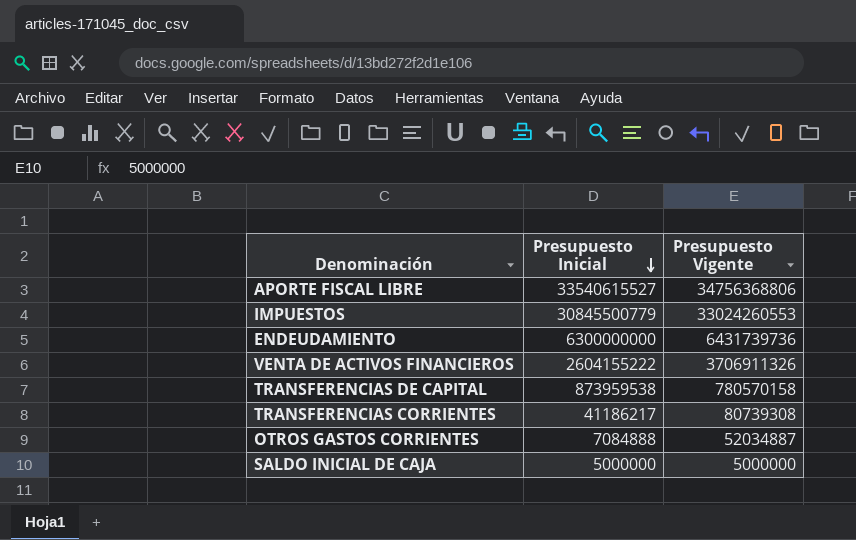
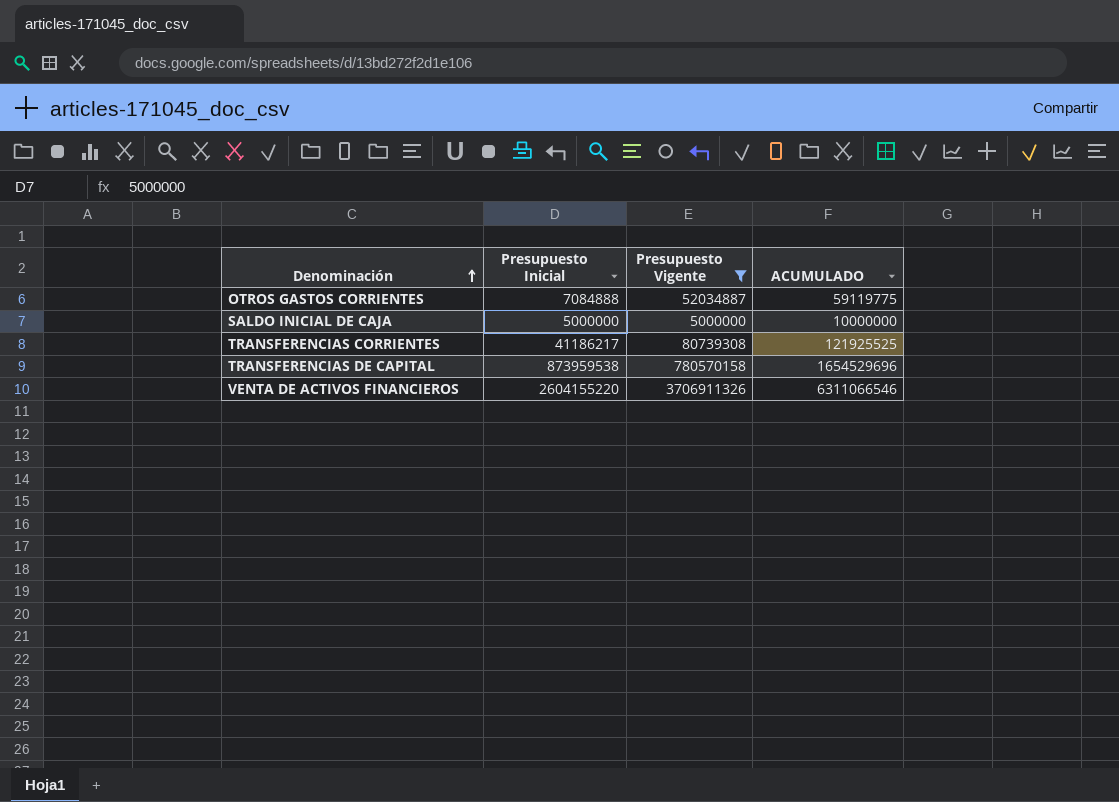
filter: none -> Presupuesto Vigente <= 3706911326
row order: Presupuesto Inicial descending -> Denominación ascending
column ACUMULADO | formula: none -> [Presupuesto Inicial] + [Presupuesto Vigente]
VENTA DE ACTIVOS FINANCIEROS | Presupuesto Inicial: 2604155222 -> 2604155220

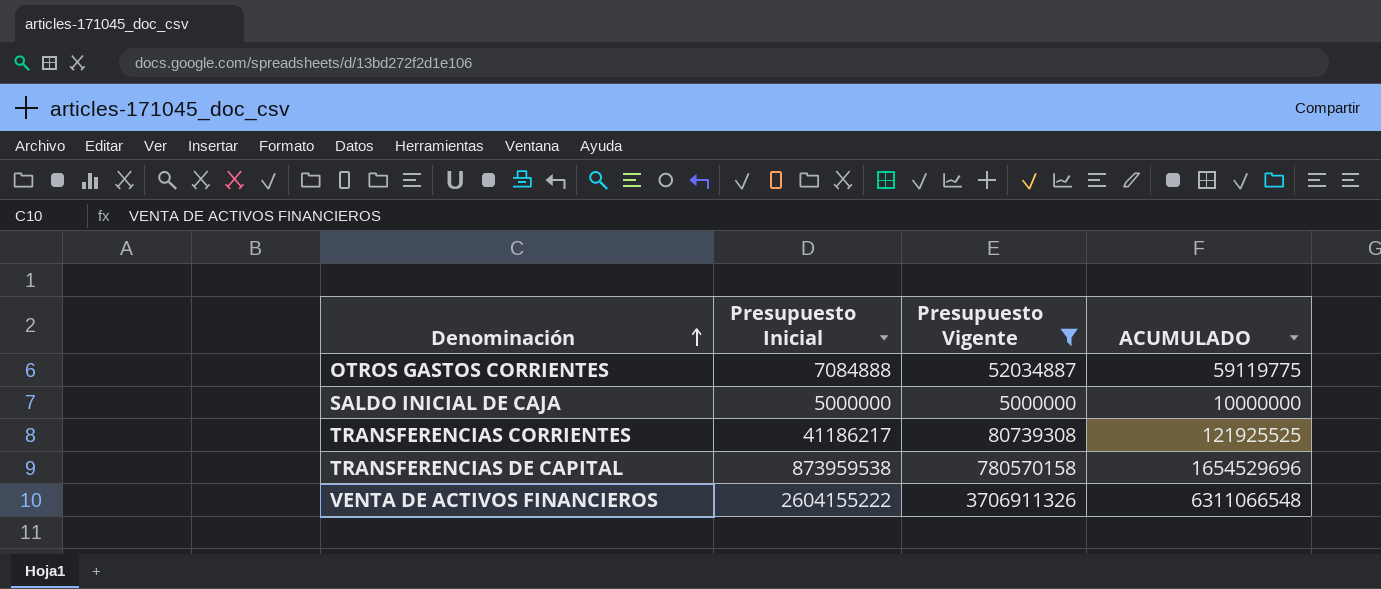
VENTA DE ACTIVOS FINANCIEROS | Presupuesto Inicial: 2604155220 -> 2604155222
VENTA DE ACTIVOS FINANCIEROS | ACUMULADO: 6311066546 -> 6311066548

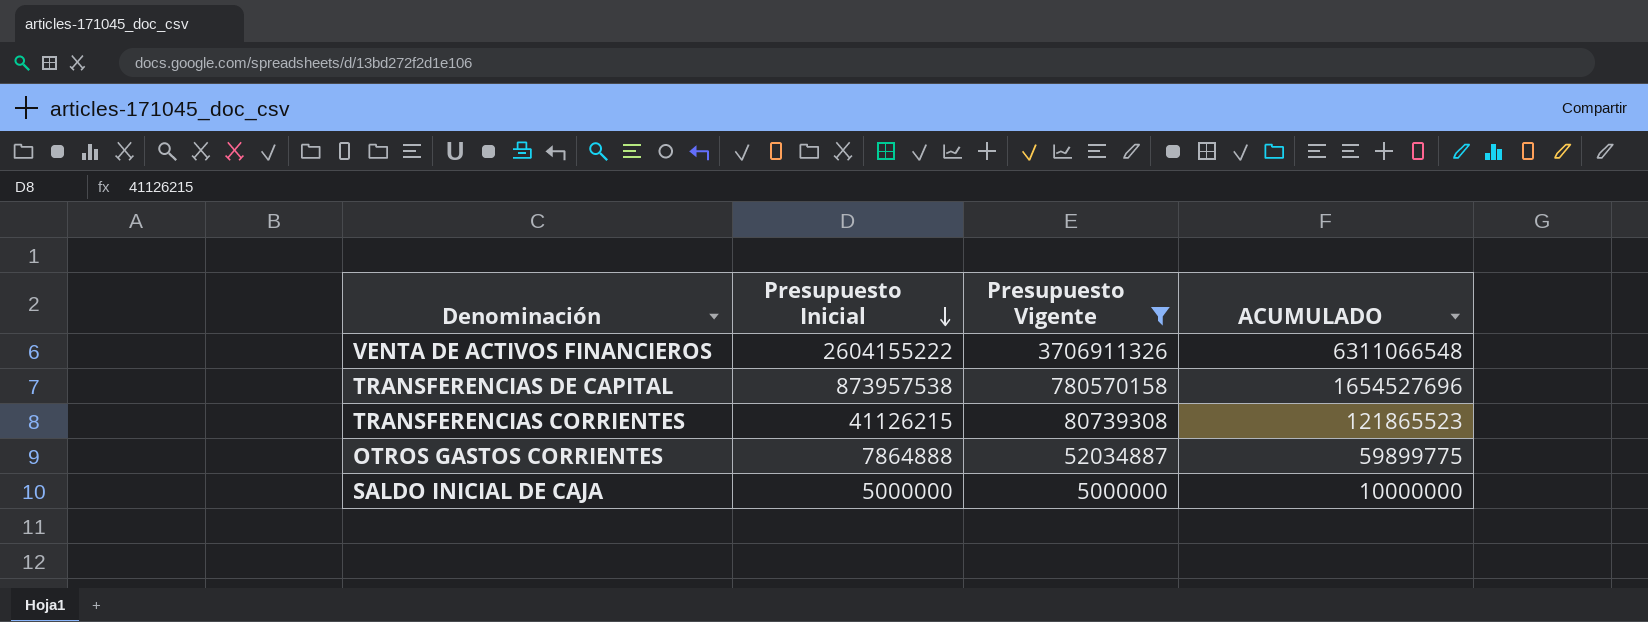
row order: Denominación ascending -> Presupuesto Inicial descending
TRANSFERENCIAS DE CAPITAL | Presupuesto Inicial: 873959538 -> 873957538
TRANSFERENCIAS DE CAPITAL | ACUMULADO: 1654529696 -> 1654527696
TRANSFERENCIAS CORRIENTES | Presupuesto Inicial: 41186217 -> 41126215
TRANSFERENCIAS CORRIENTES | ACUMULADO: 121925525 -> 121865523
OTROS GASTOS CORRIENTES | Presupuesto Inicial: 7084888 -> 7864888
OTROS GASTOS CORRIENTES | ACUMULADO: 59119775 -> 59899775

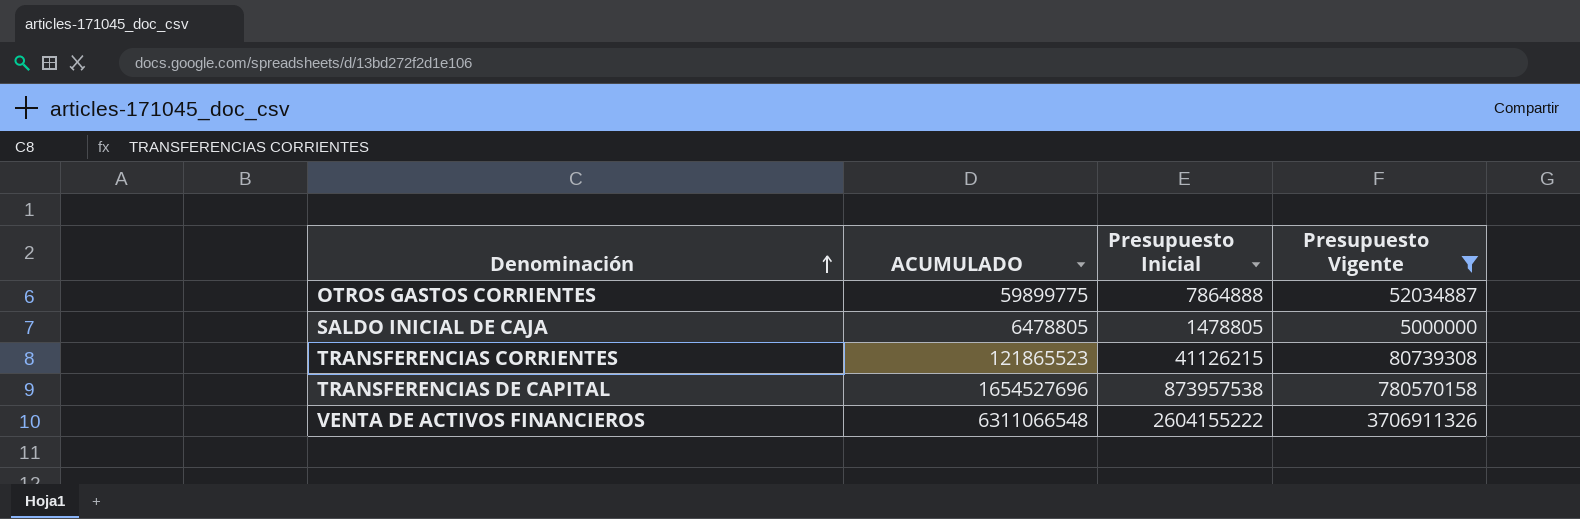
row order: Presupuesto Inicial descending -> Denominación ascending
column ACUMULADO | position: 4 -> 2
SALDO INICIAL DE CAJA | ACUMULADO: 10000000 -> 6478805
SALDO INICIAL DE CAJA | Presupuesto Inicial: 5000000 -> 1478805

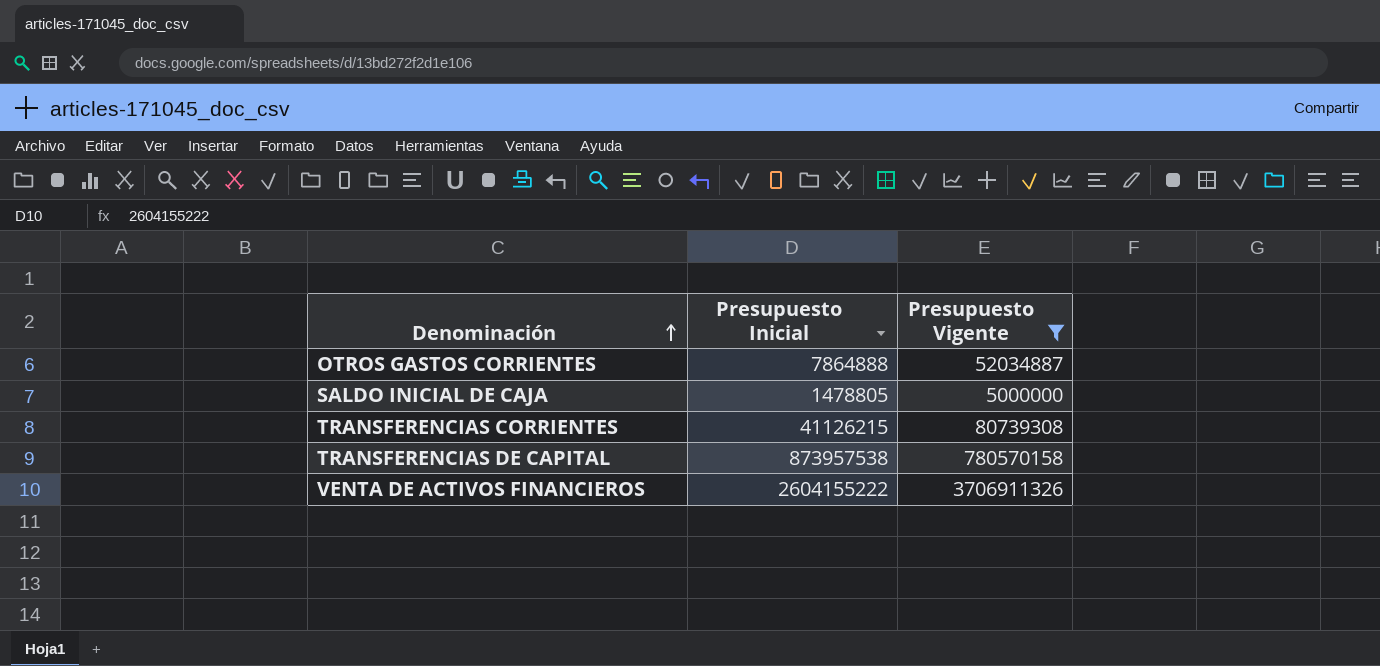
column ACUMULADO | formula: [Presupuesto Inicial] + [Presupuesto Vigente] -> none

